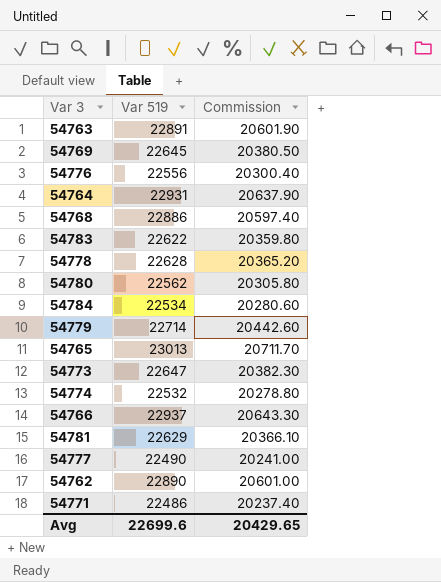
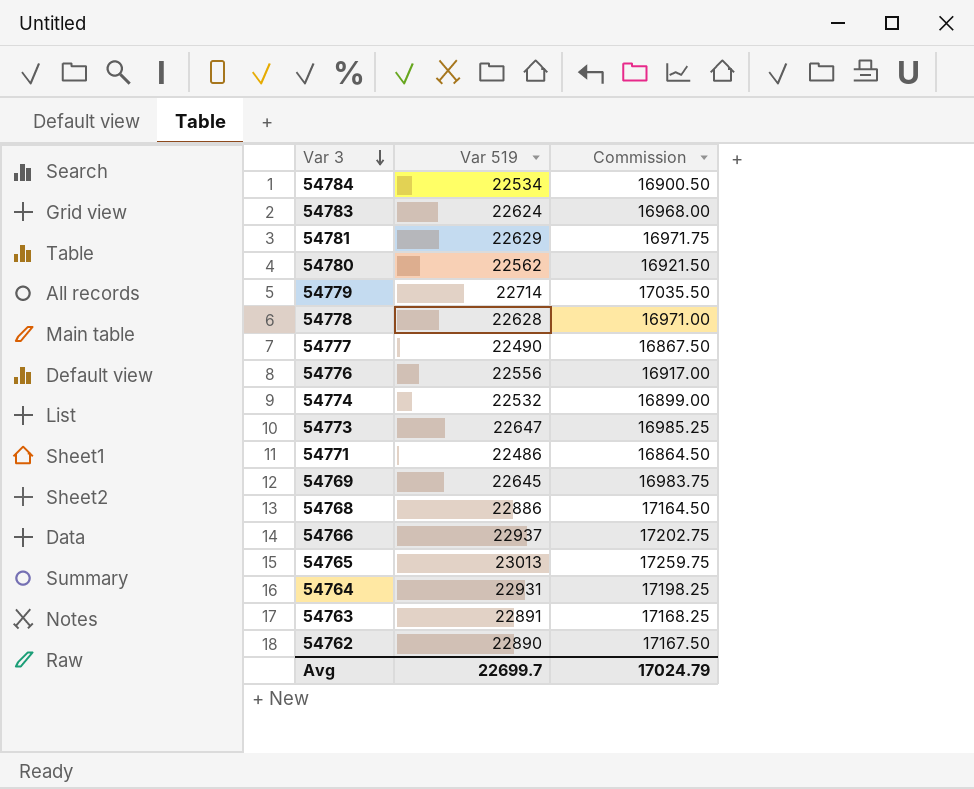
row order: none -> Var 3 descending
column Commission | formula: [Var 519] * 0.9 -> [Var 519] * 0.75
54783 | Var 519: 22622 -> 22624
Avg | Var 519: 22699.6 -> 22699.7
Avg | Commission: 20429.65 -> 17024.79

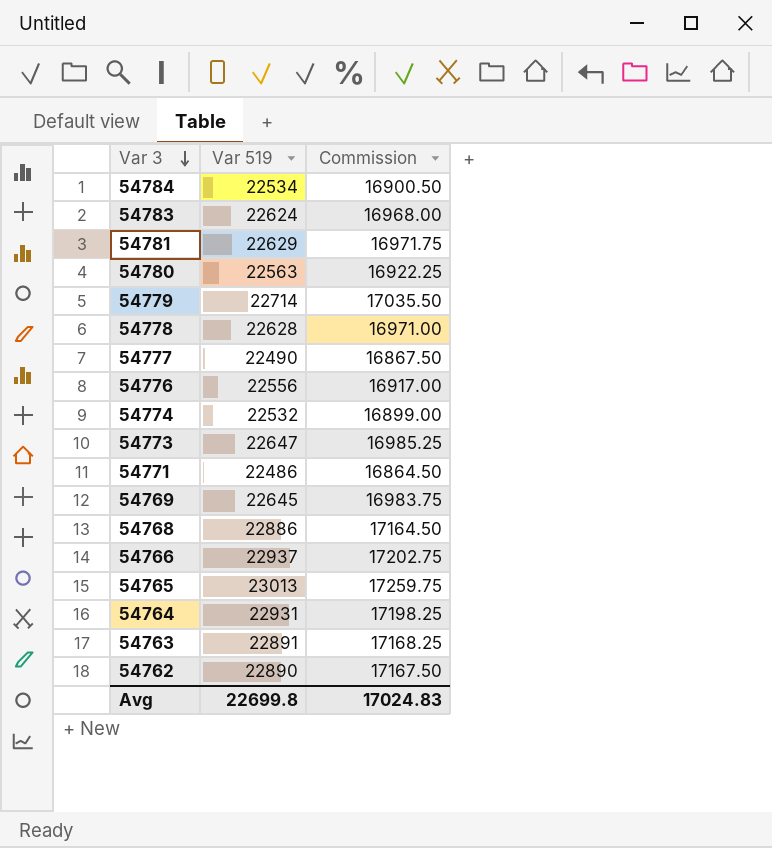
54780 | Var 519: 22562 -> 22563
54780 | Commission: 16921.50 -> 16922.25
Avg | Var 519: 22699.7 -> 22699.8
Avg | Commission: 17024.79 -> 17024.83

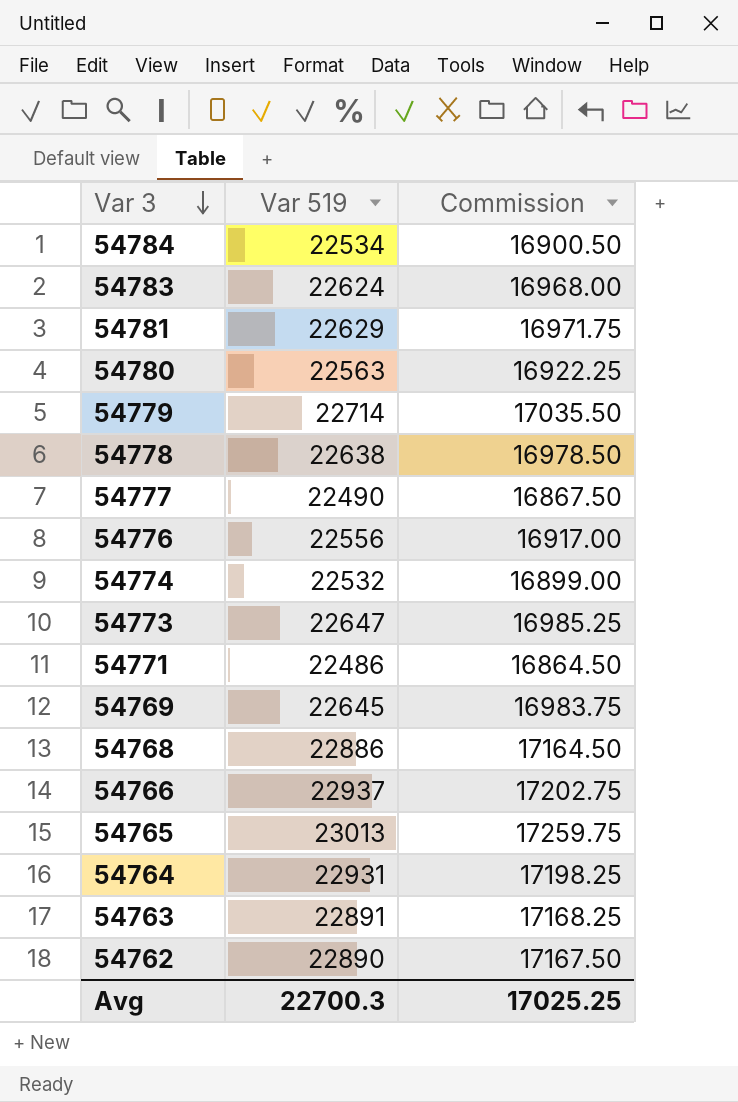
54778 | Var 519: 22628 -> 22638
54778 | Commission: 16971.00 -> 16978.50
Avg | Var 519: 22699.8 -> 22700.3
Avg | Commission: 17024.83 -> 17025.25

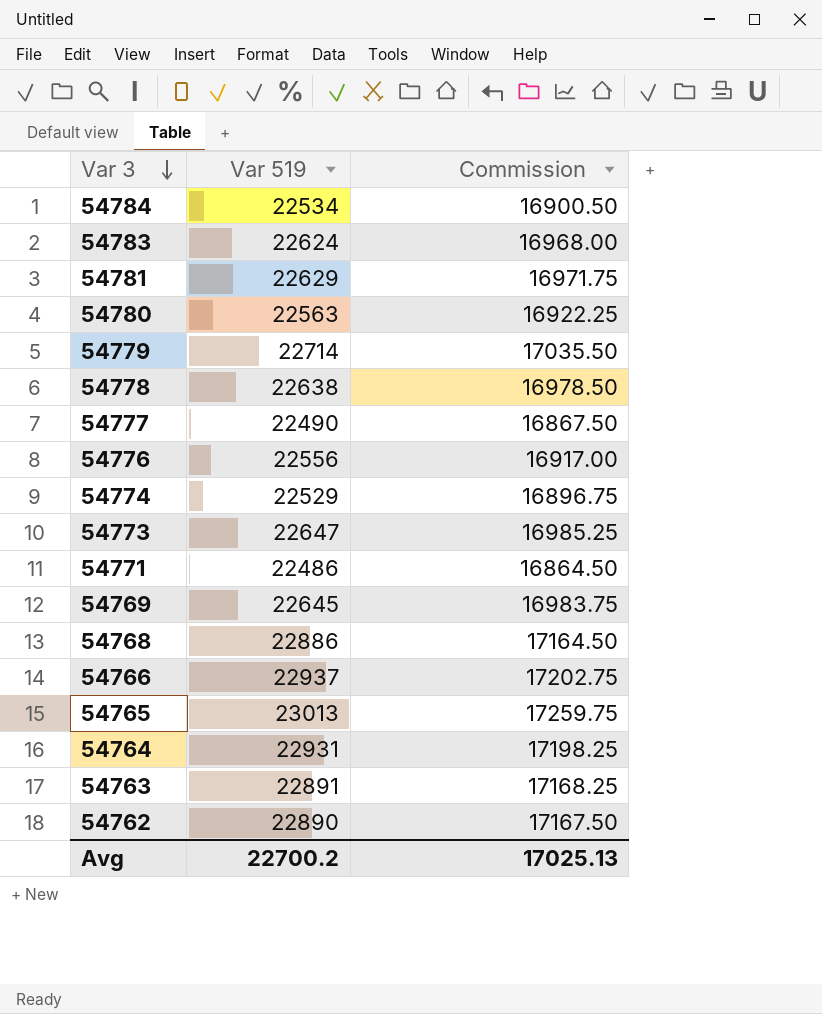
54774 | Var 519: 22532 -> 22529
54774 | Commission: 16899.00 -> 16896.75
Avg | Var 519: 22700.3 -> 22700.2
Avg | Commission: 17025.25 -> 17025.13

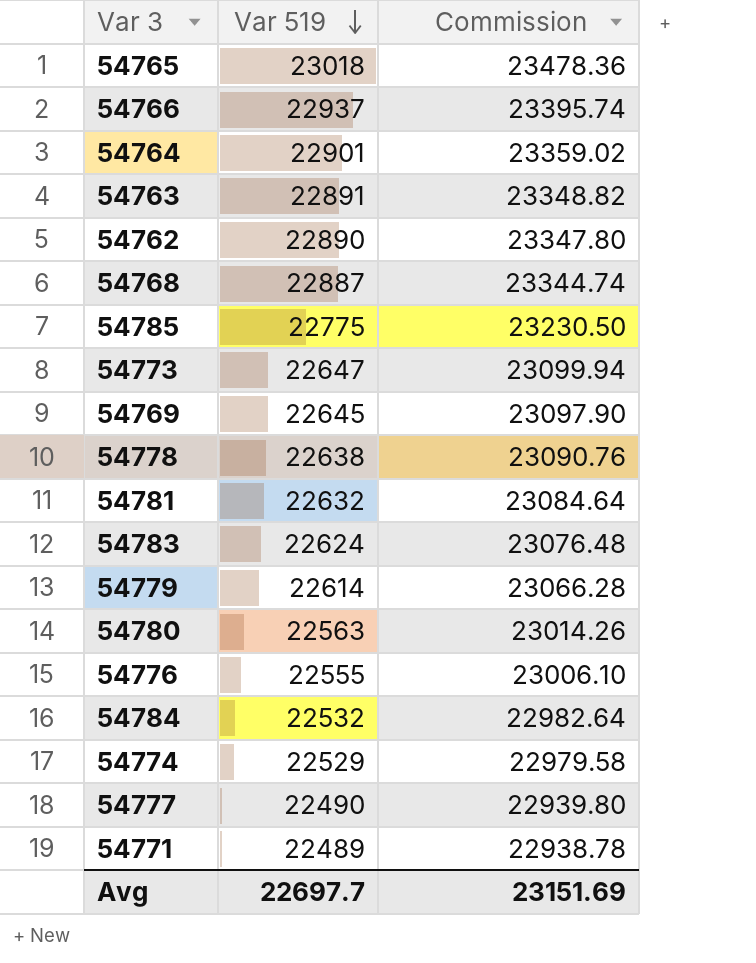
row order: Var 3 descending -> Var 519 descending
column Commission | formula: [Var 519] * 0.75 -> [Var 519] * 1.02
54765 | Var 519: 23013 -> 23018
54764 | Var 519: 22931 -> 22901
54768 | Var 519: 22886 -> 22887
row 54785: none -> 22775 | 23230.50
54781 | Var 519: 22629 -> 22632
54779 | Var 519: 22714 -> 22614
54776 | Var 519: 22556 -> 22555
54784 | Var 519: 22534 -> 22532
54771 | Var 519: 22486 -> 22489
Avg | Var 519: 22700.2 -> 22697.7
Avg | Commission: 17025.13 -> 23151.69

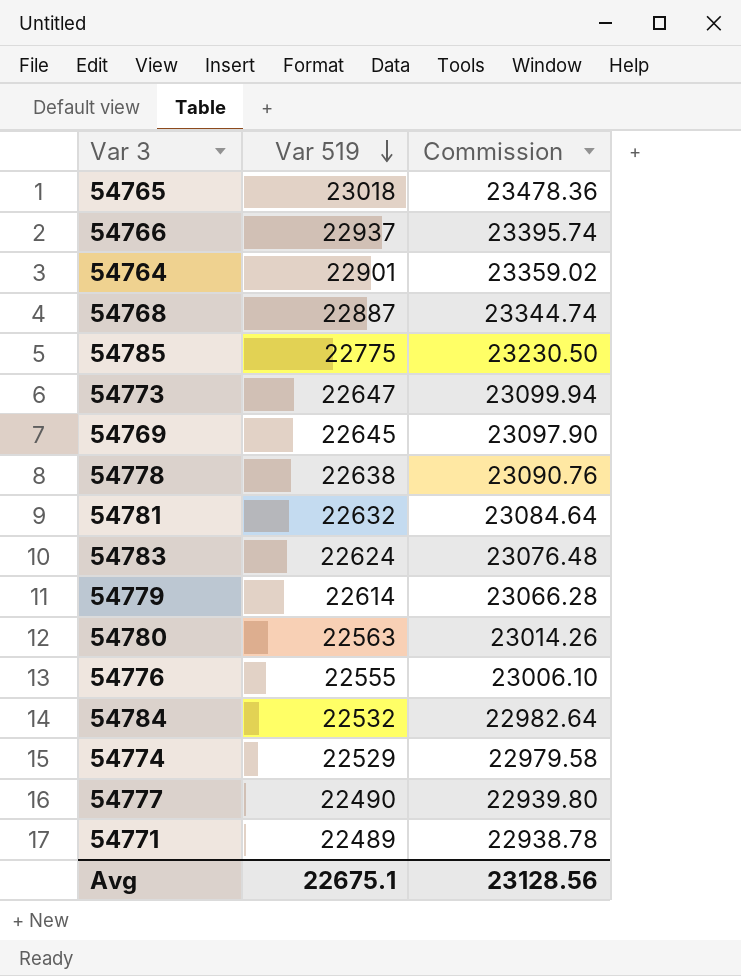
row 54763: 22891 | 23348.82 -> none
row 54762: 22890 | 23347.80 -> none
Avg | Var 519: 22697.7 -> 22675.1
Avg | Commission: 23151.69 -> 23128.56

